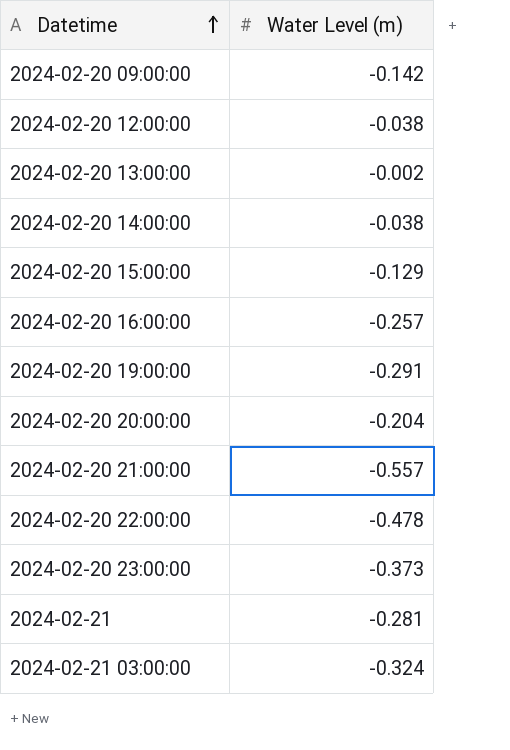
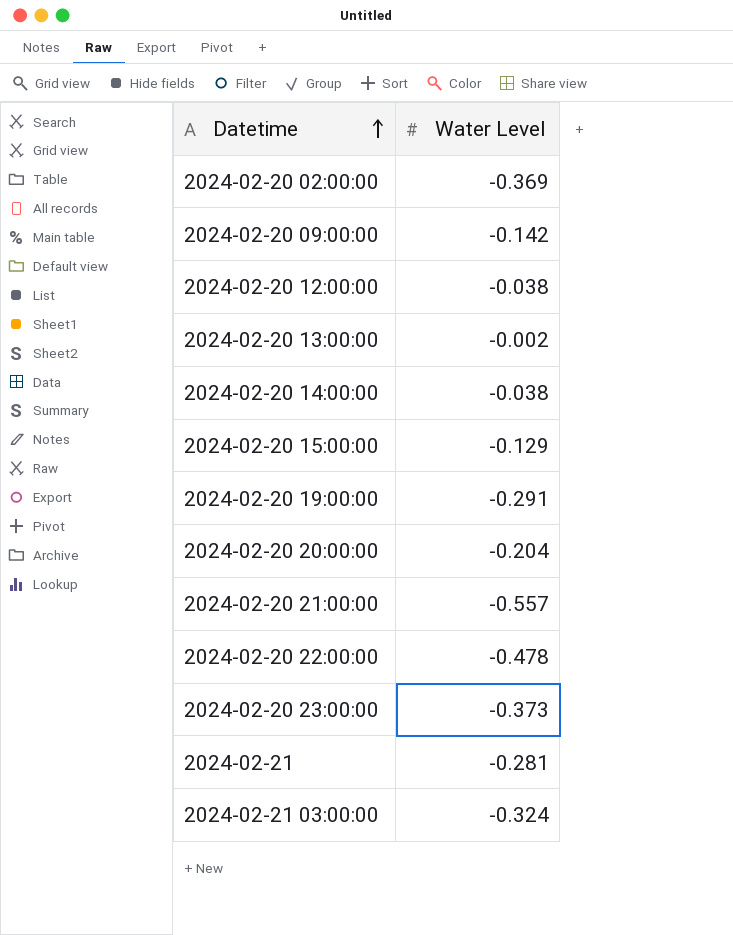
column name: Water Level (m) -> Water Level
row 2024-02-20 16:00:00: -0.257 -> none
row 2024-02-20 02:00:00: none -> -0.369

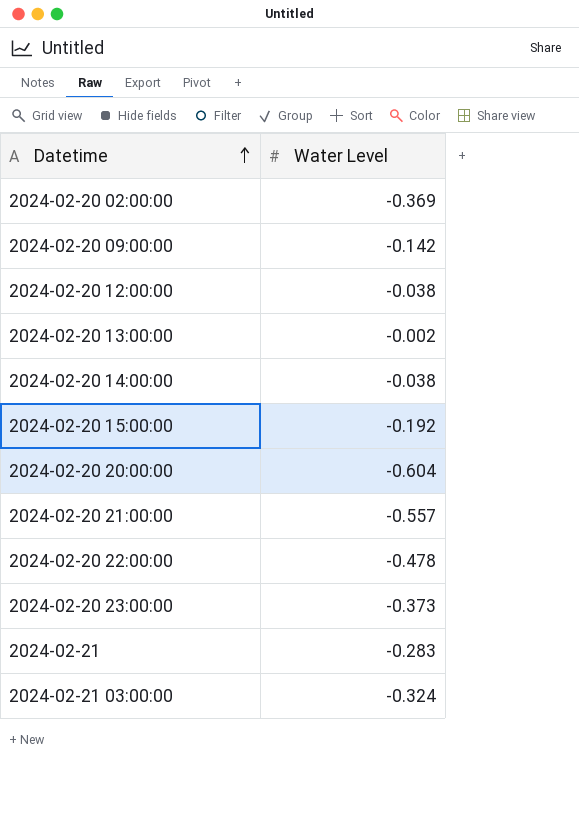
row 2024-02-20 19:00:00: -0.291 -> none
2024-02-20 15:00:00 | Water Level: -0.129 -> -0.192
2024-02-20 20:00:00 | Water Level: -0.204 -> -0.604
2024-02-21 | Water Level: -0.281 -> -0.283

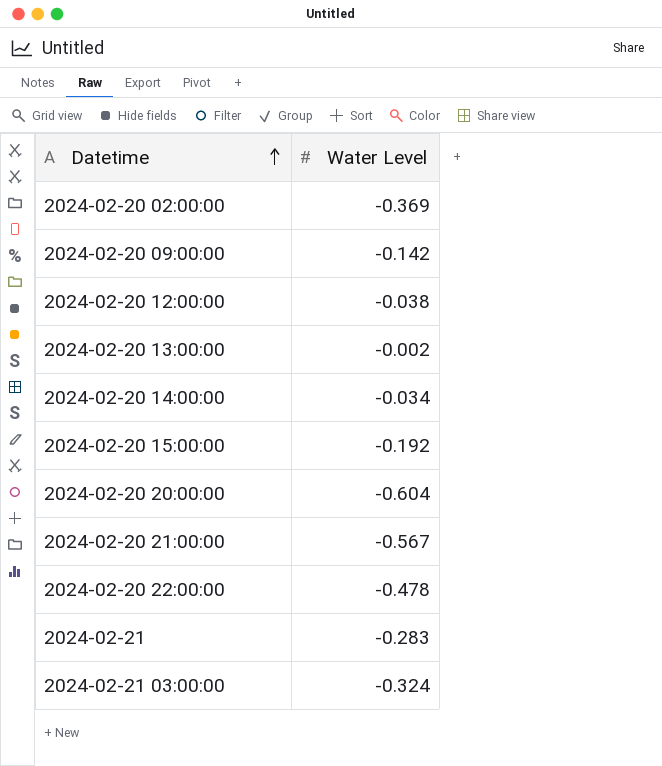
row 2024-02-20 23:00:00: -0.373 -> none
2024-02-20 14:00:00 | Water Level: -0.038 -> -0.034
2024-02-20 21:00:00 | Water Level: -0.557 -> -0.567

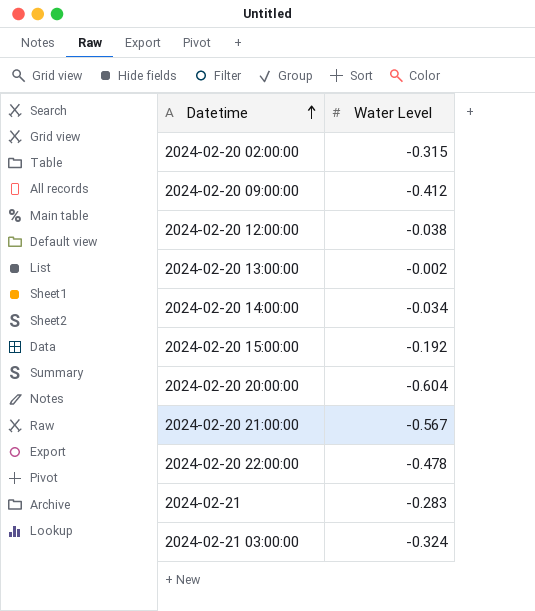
2024-02-20 02:00:00 | Water Level: -0.369 -> -0.315
2024-02-20 09:00:00 | Water Level: -0.142 -> -0.412

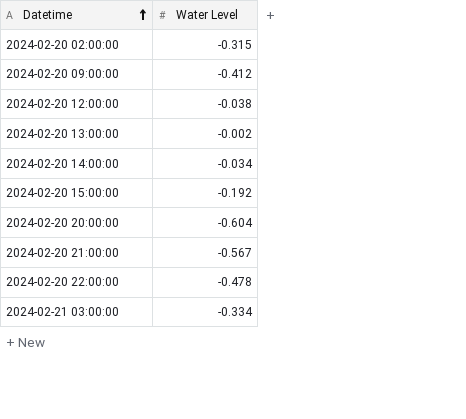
row 2024-02-21: -0.283 -> none
2024-02-21 03:00:00 | Water Level: -0.324 -> -0.334

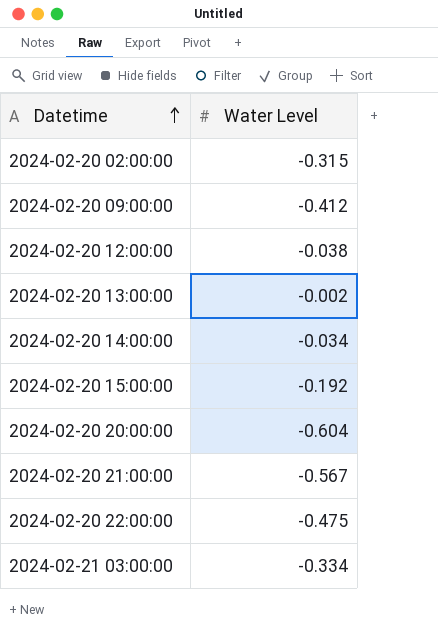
2024-02-20 22:00:00 | Water Level: -0.478 -> -0.475

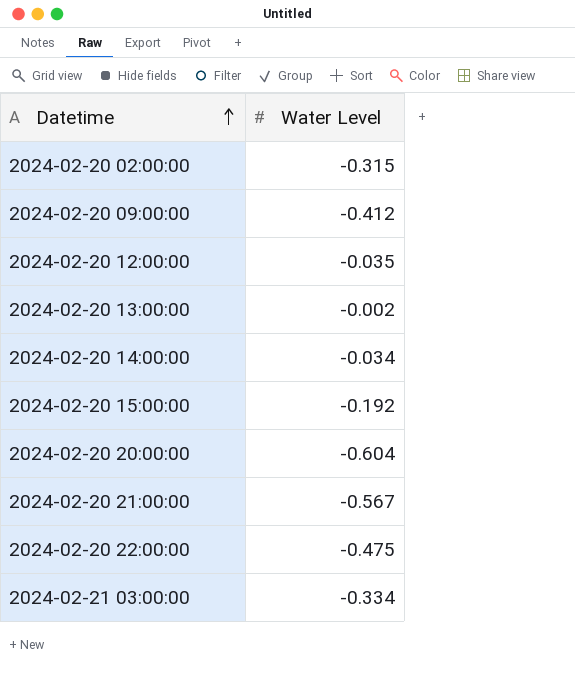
2024-02-20 12:00:00 | Water Level: -0.038 -> -0.035

